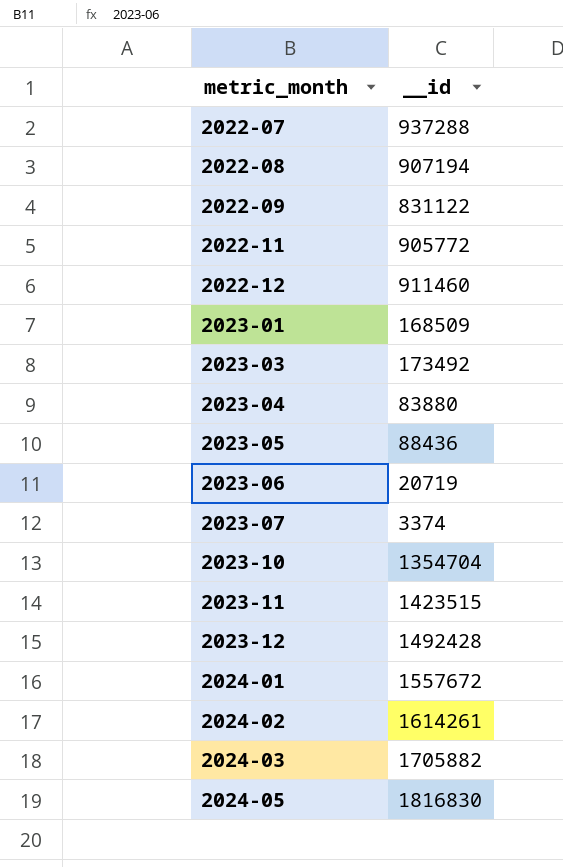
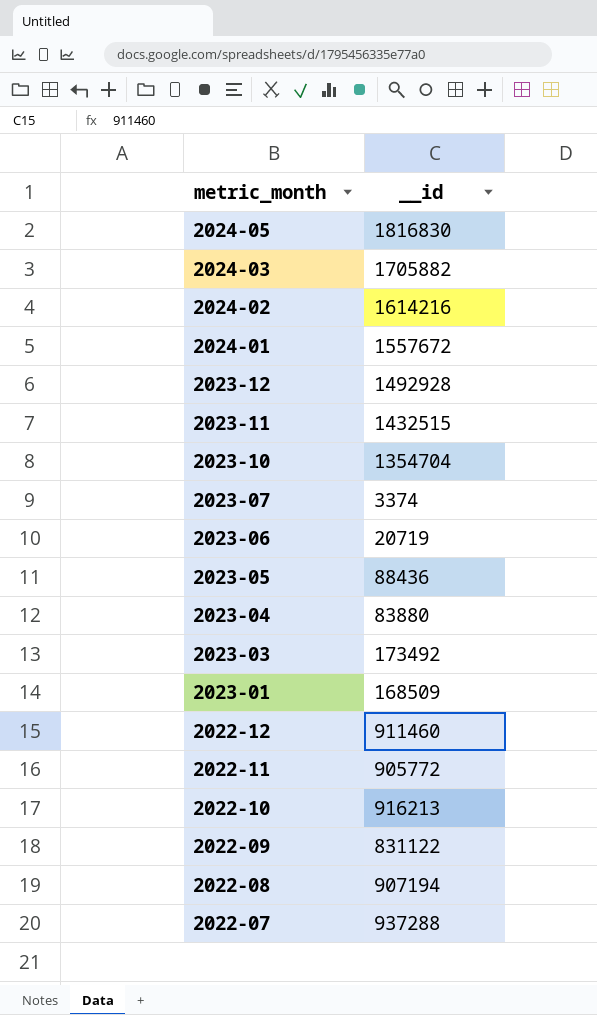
row order: metric_month ascending -> metric_month descending
2024-02 | __id: 1614261 -> 1614216
2023-12 | __id: 1492428 -> 1492928
2023-11 | __id: 1423515 -> 1432515
row 2022-10: none -> 916213

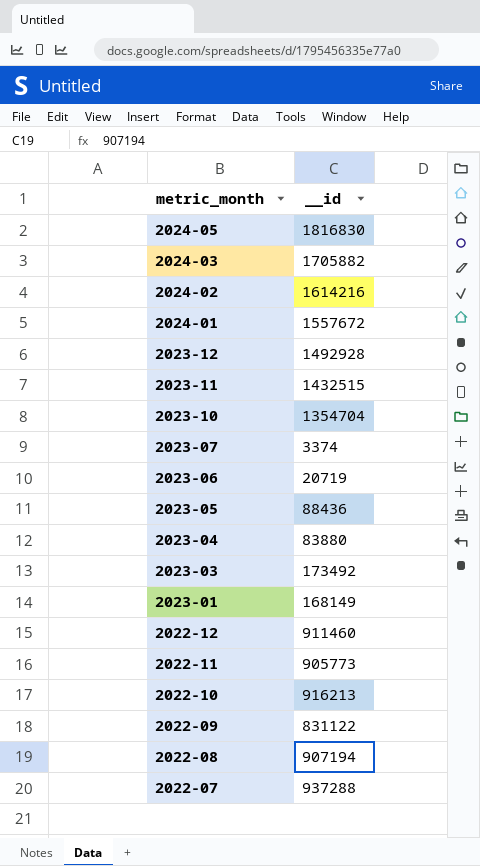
2023-01 | __id: 168509 -> 168149
2022-11 | __id: 905772 -> 905773

